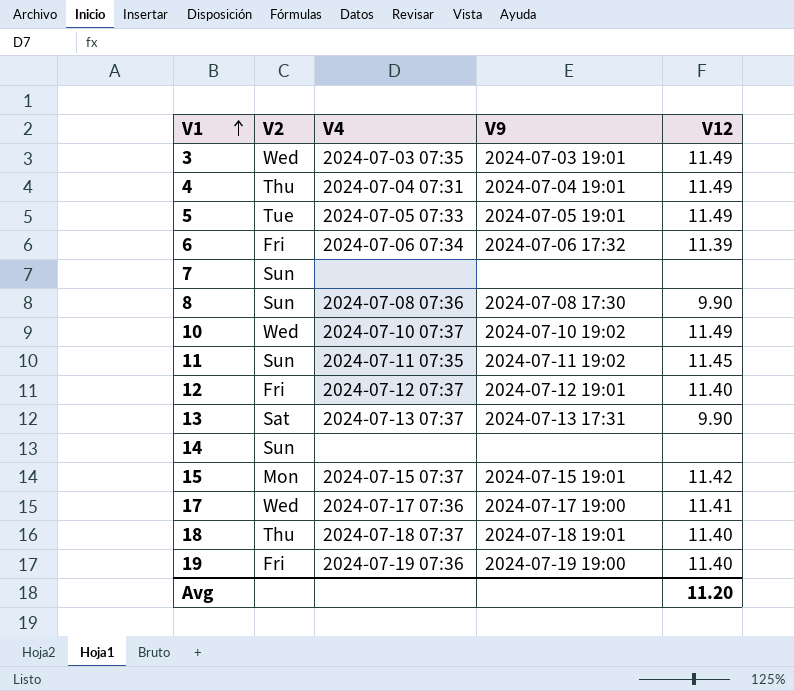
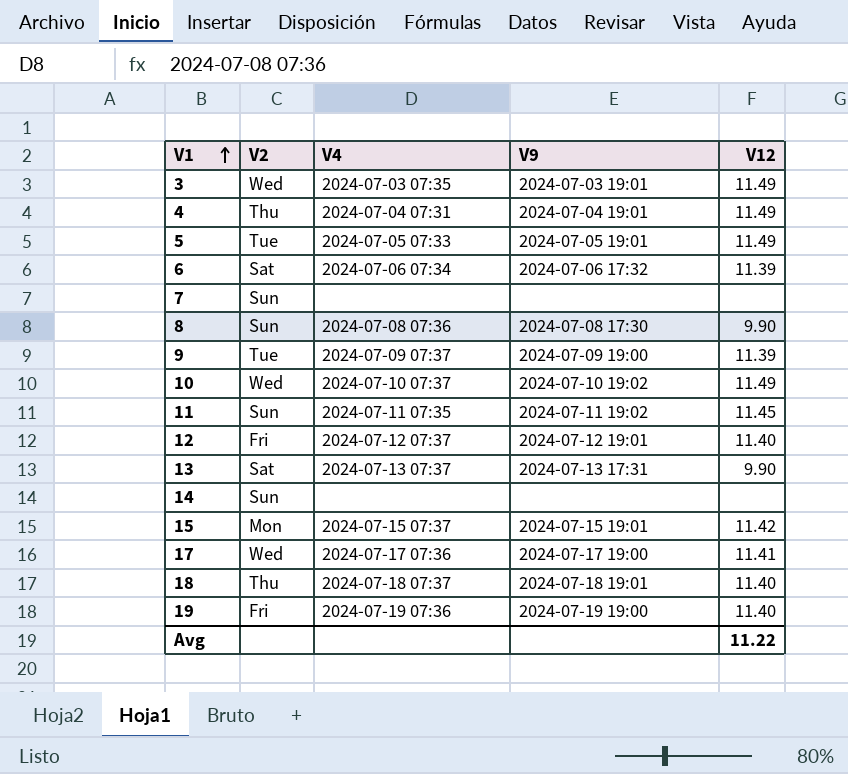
6 | V2: Fri -> Sat
row 9: none -> Tue | 2024-07-09 07:37 | 2024-07-09 19:00 | 11.39
Avg | V12: 11.20 -> 11.22

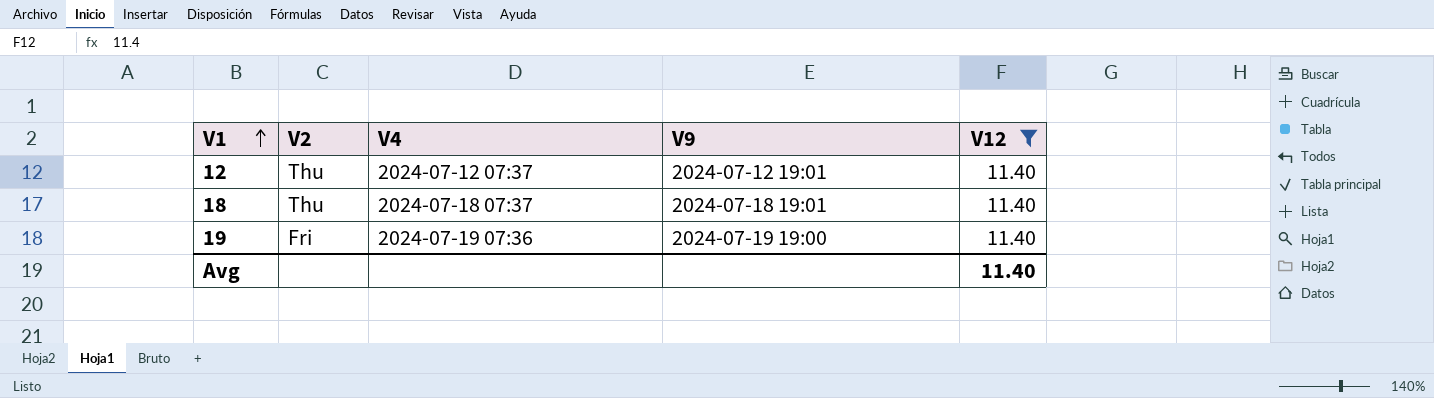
filter: none -> V12 = 11.40
12 | V2: Fri -> Thu
Avg | V12: 11.22 -> 11.40

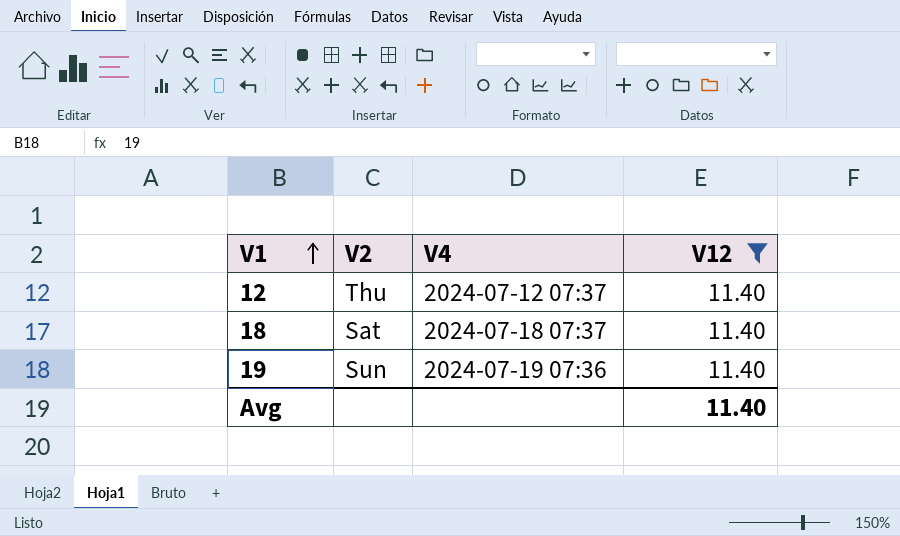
column V9 | position: 4 -> none
18 | V2: Thu -> Sat
19 | V2: Fri -> Sun

